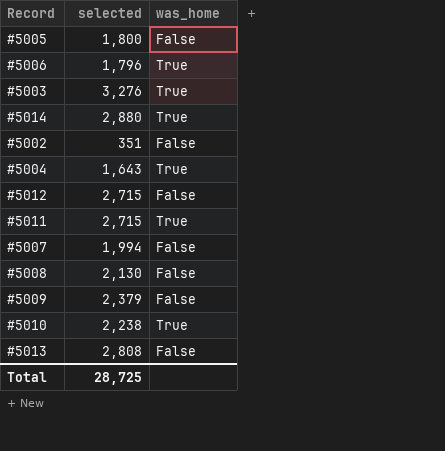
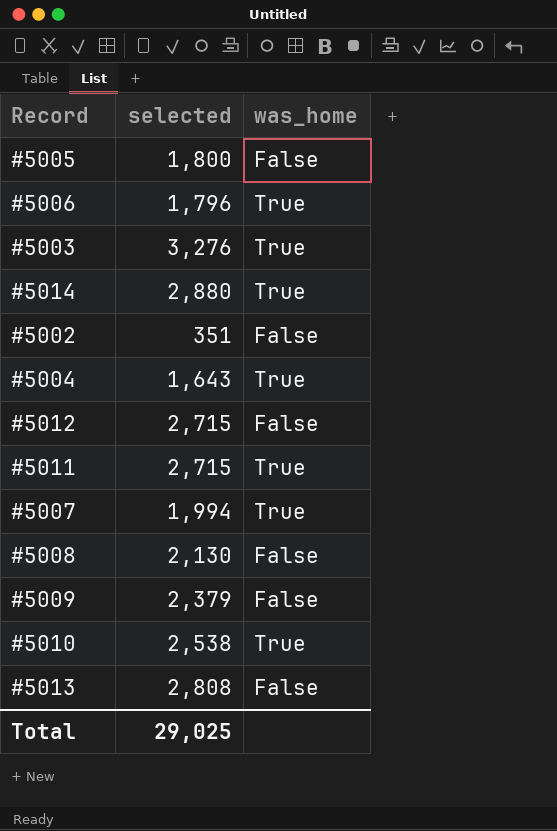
#5007 | was_home: False -> True
#5010 | selected: 2,238 -> 2,538
Total | selected: 28,725 -> 29,025

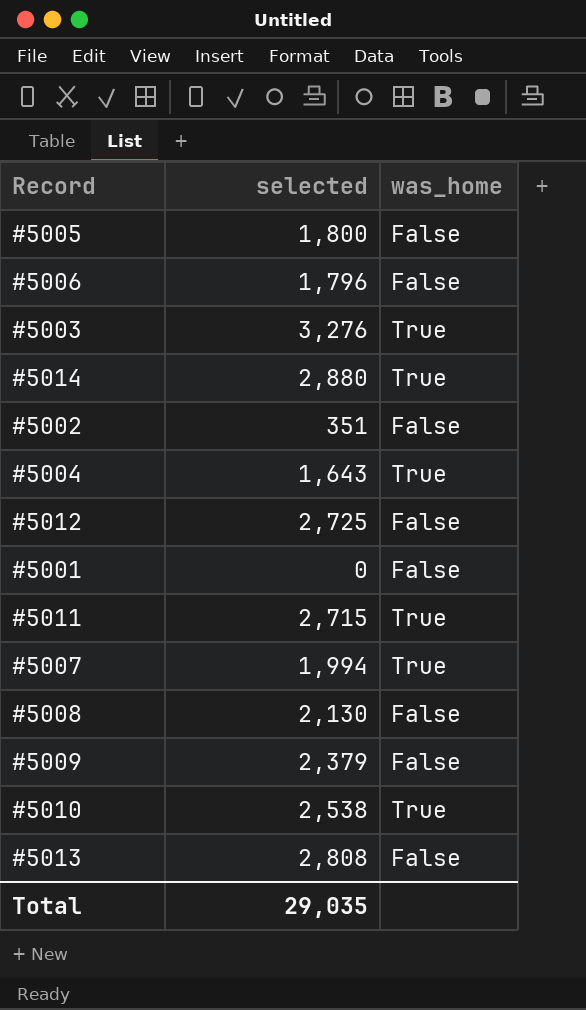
#5006 | was_home: True -> False
#5012 | selected: 2,715 -> 2,725
row #5001: none -> 0 | False
Total | selected: 29,025 -> 29,035

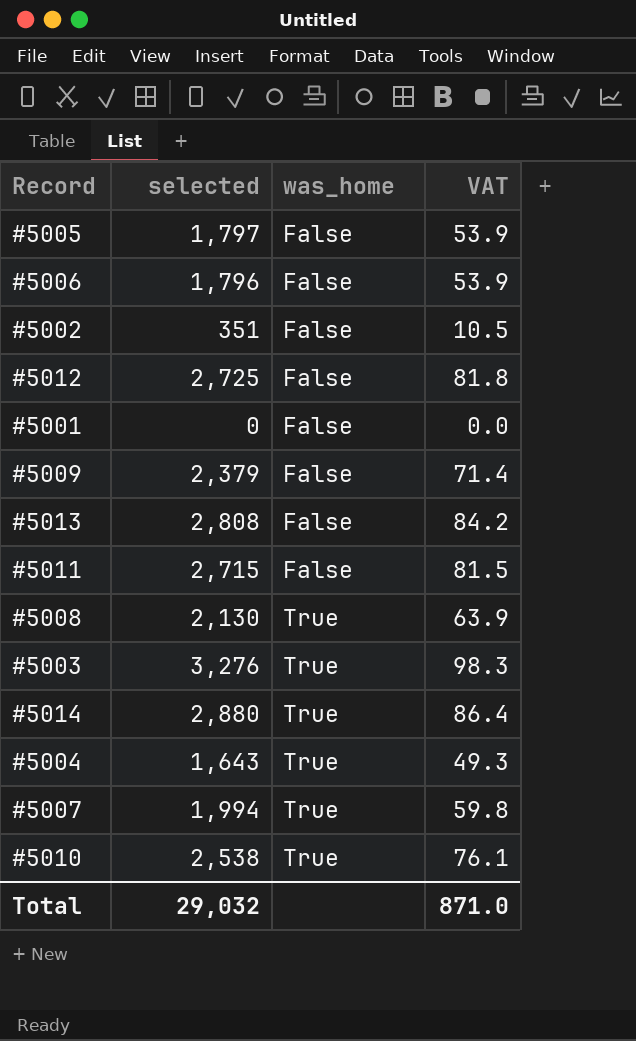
row order: none -> was_home ascending
column VAT | formula: none -> [selected] * 0.03
#5005 | selected: 1,800 -> 1,797
#5011 | was_home: True -> False
#5008 | was_home: False -> True
Total | selected: 29,035 -> 29,032

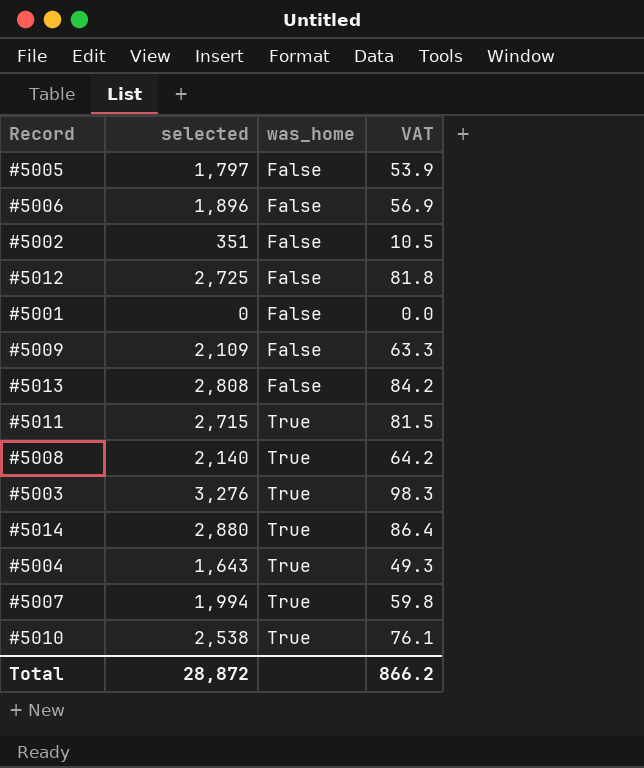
#5006 | selected: 1,796 -> 1,896
#5006 | VAT: 53.9 -> 56.9
#5009 | selected: 2,379 -> 2,109
#5009 | VAT: 71.4 -> 63.3
#5011 | was_home: False -> True
#5008 | selected: 2,130 -> 2,140
#5008 | VAT: 63.9 -> 64.2
Total | selected: 29,032 -> 28,872
Total | VAT: 871.0 -> 866.2

